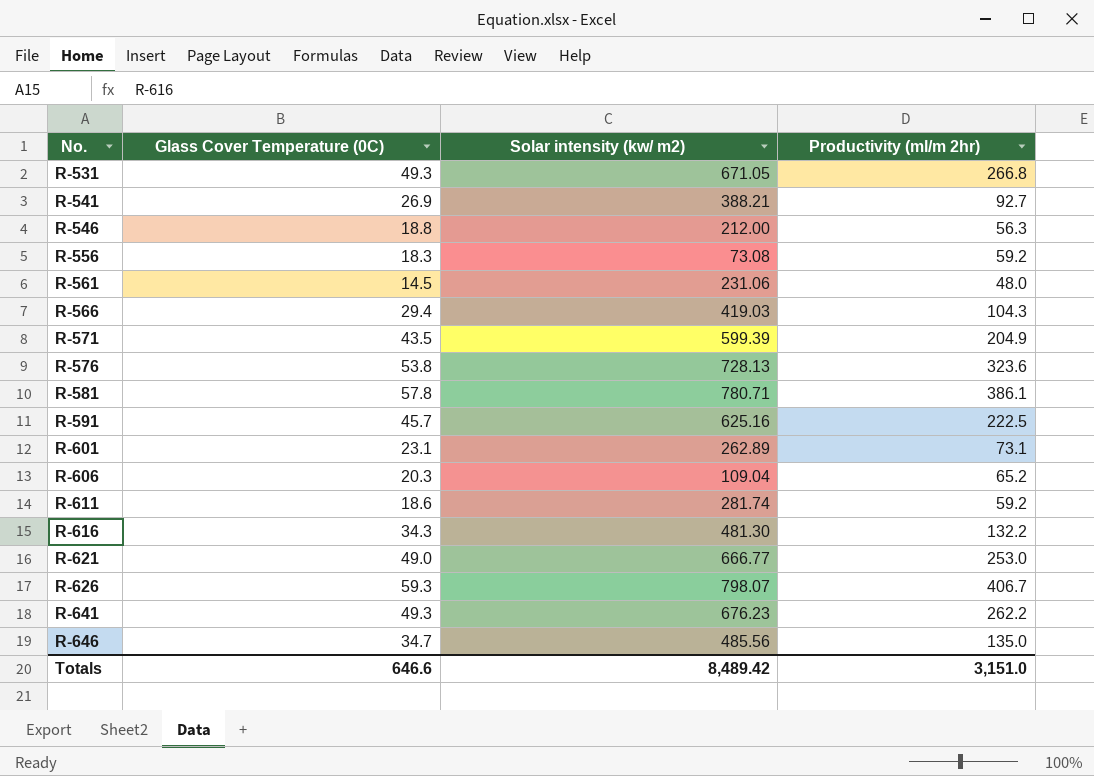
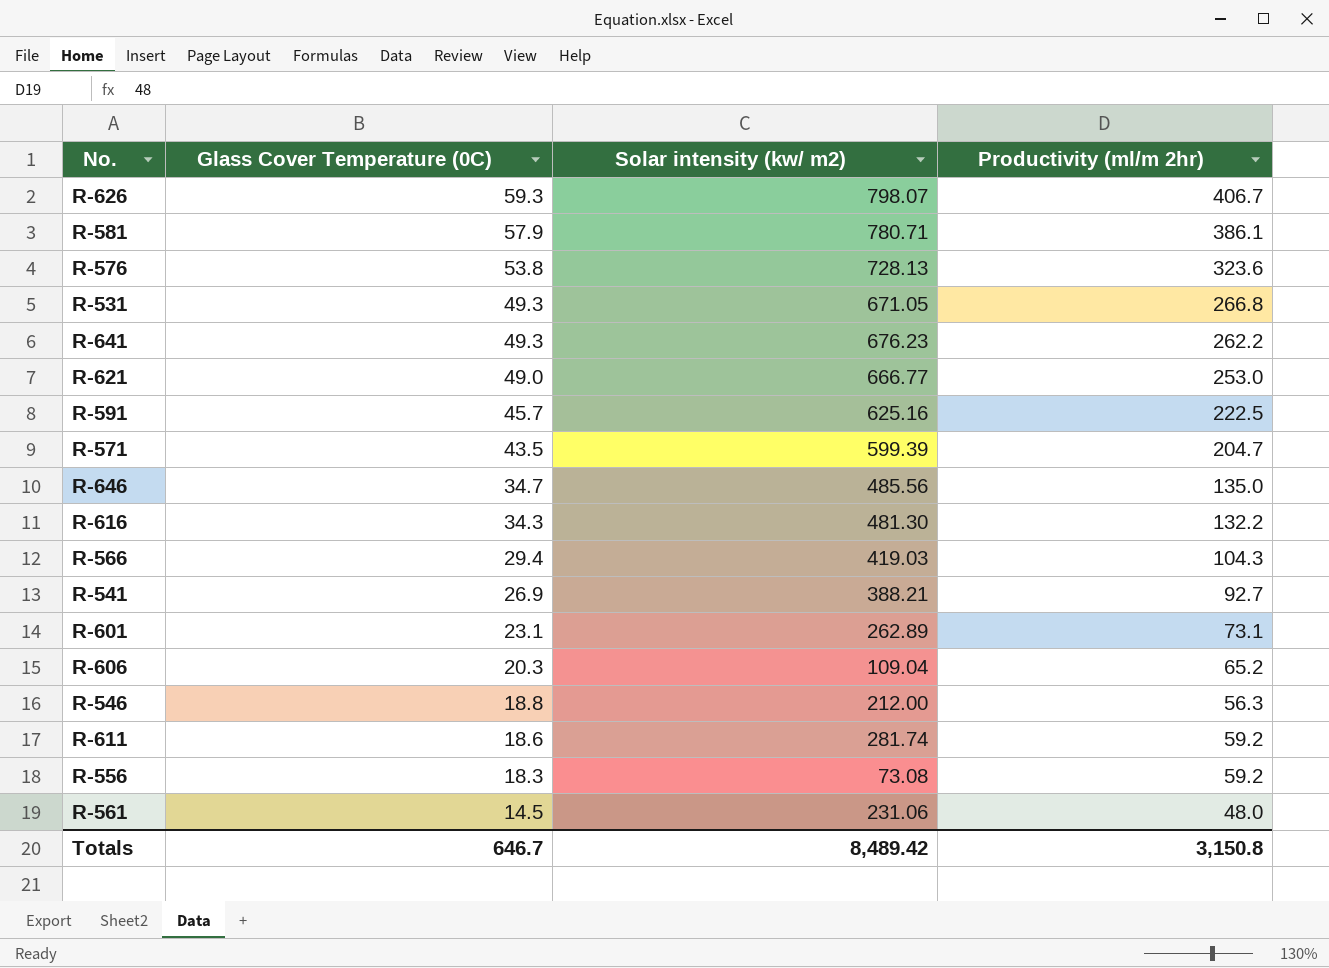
row order: No. ascending -> Glass Cover Temperature (0C) descending
R-581 | Glass Cover Temperature (0C): 57.8 -> 57.9
R-571 | Productivity (ml/m 2hr): 204.9 -> 204.7
Totals | Glass Cover Temperature (0C): 646.6 -> 646.7
Totals | Productivity (ml/m 2hr): 3,151.0 -> 3,150.8

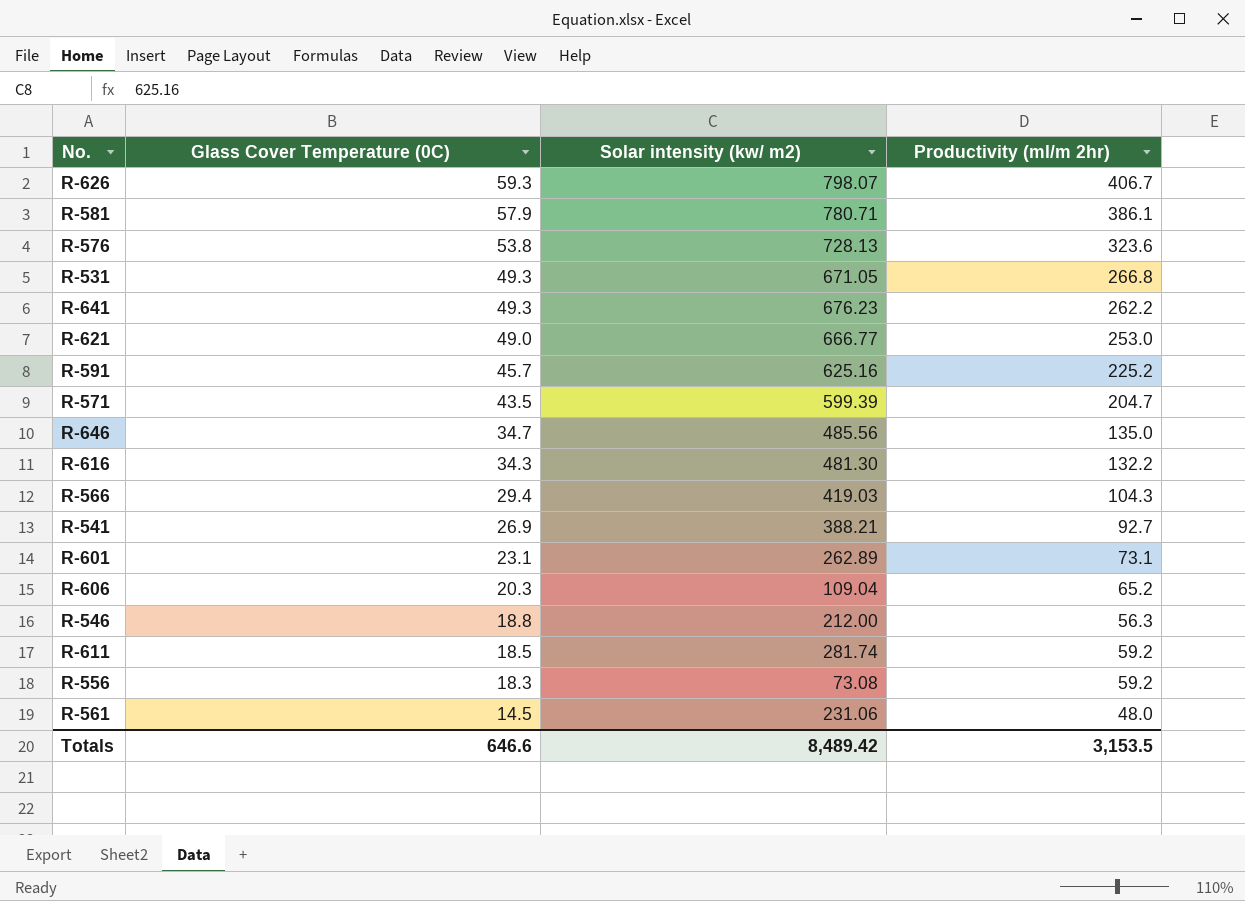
R-591 | Productivity (ml/m 2hr): 222.5 -> 225.2
R-611 | Glass Cover Temperature (0C): 18.6 -> 18.5
Totals | Glass Cover Temperature (0C): 646.7 -> 646.6
Totals | Productivity (ml/m 2hr): 3,150.8 -> 3,153.5

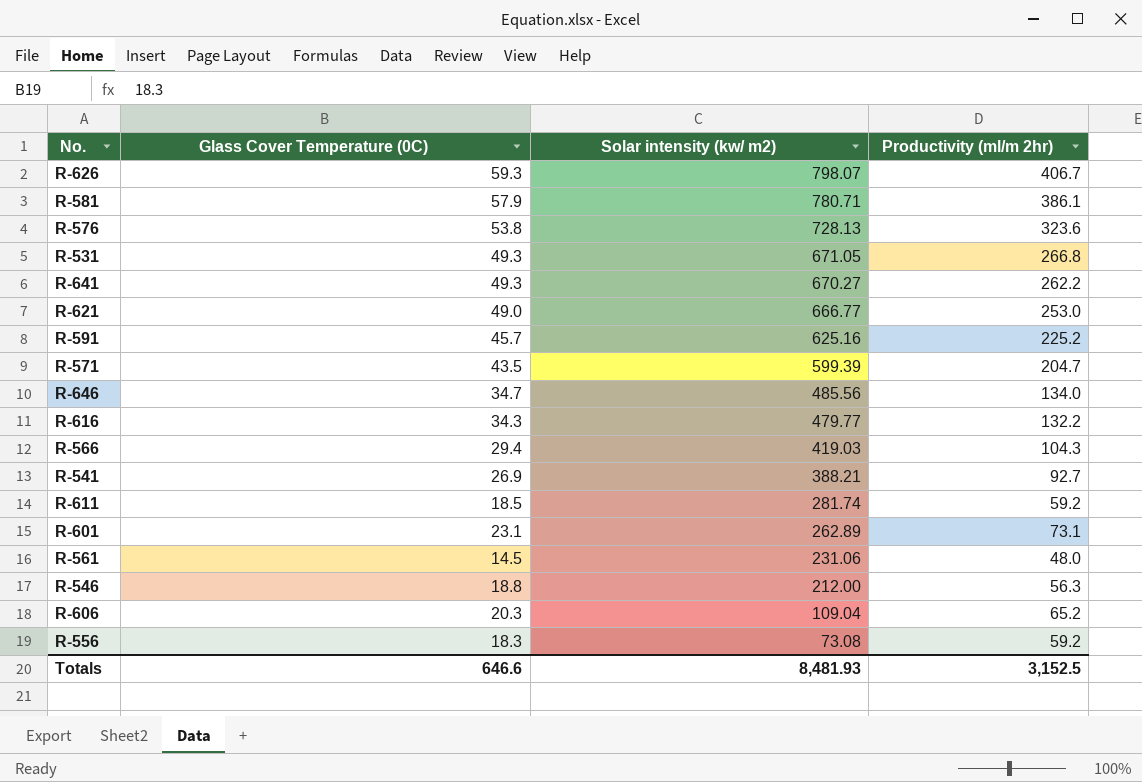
row order: Glass Cover Temperature (0C) descending -> Solar intensity (kw/ m2) descending
R-641 | Solar intensity (kw/ m2): 676.23 -> 670.27
R-646 | Productivity (ml/m 2hr): 135.0 -> 134.0
R-616 | Solar intensity (kw/ m2): 481.30 -> 479.77
Totals | Solar intensity (kw/ m2): 8,489.42 -> 8,481.93
Totals | Productivity (ml/m 2hr): 3,153.5 -> 3,152.5

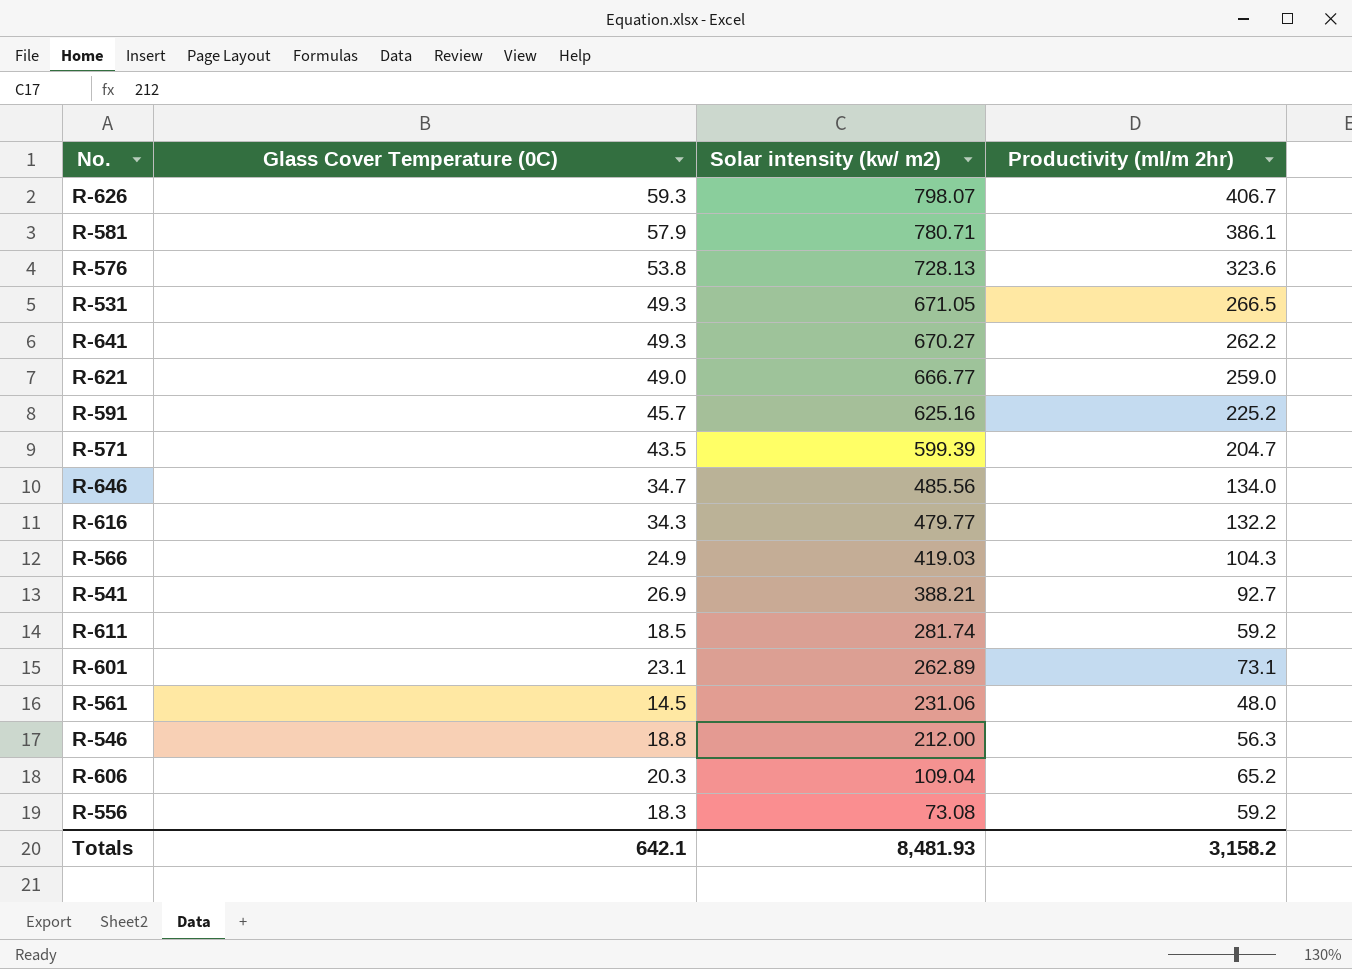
R-531 | Productivity (ml/m 2hr): 266.8 -> 266.5
R-621 | Productivity (ml/m 2hr): 253.0 -> 259.0
R-566 | Glass Cover Temperature (0C): 29.4 -> 24.9
Totals | Glass Cover Temperature (0C): 646.6 -> 642.1
Totals | Productivity (ml/m 2hr): 3,152.5 -> 3,158.2

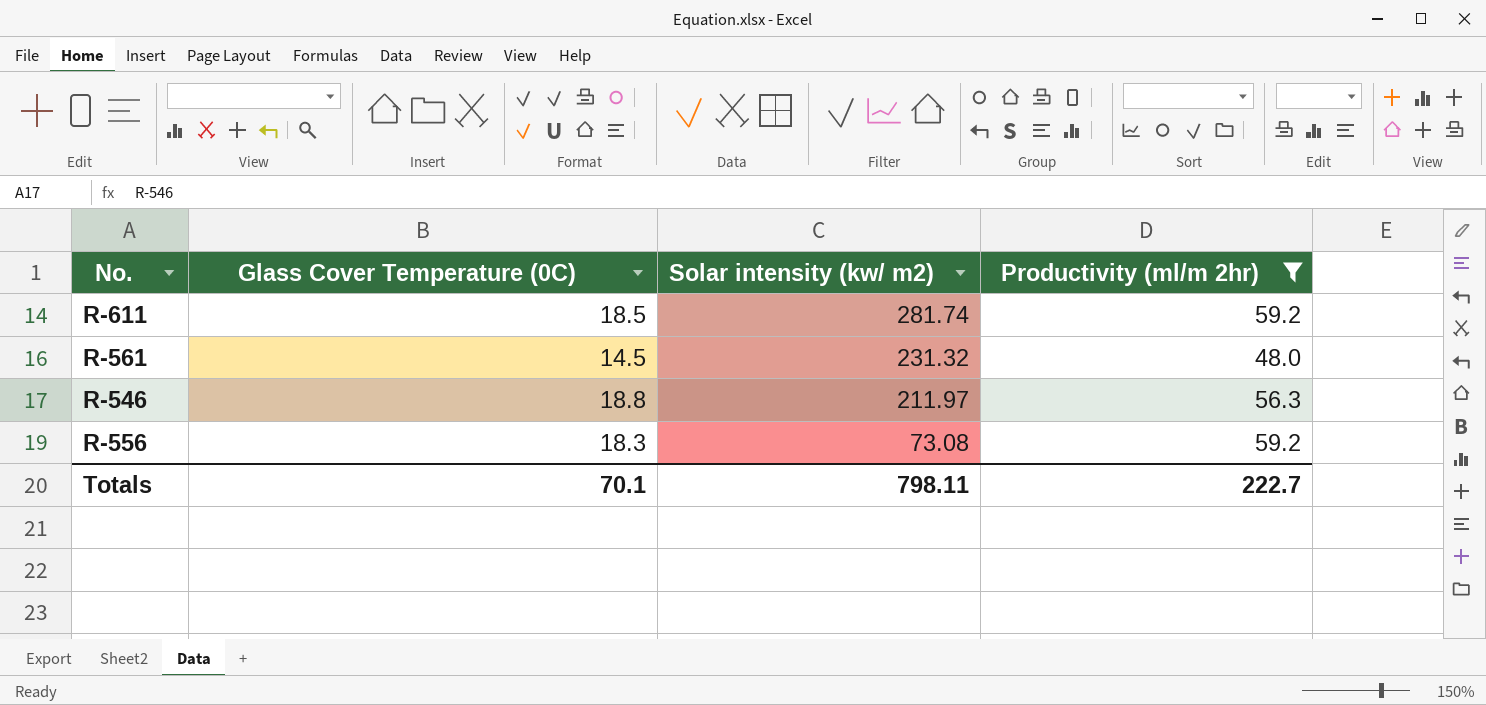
filter: none -> Productivity (ml/m 2hr) <= 59.2
R-561 | Solar intensity (kw/ m2): 231.06 -> 231.32
R-546 | Solar intensity (kw/ m2): 212.00 -> 211.97
Totals | Glass Cover Temperature (0C): 642.1 -> 70.1
Totals | Solar intensity (kw/ m2): 8,481.93 -> 798.11
Totals | Productivity (ml/m 2hr): 3,158.2 -> 222.7

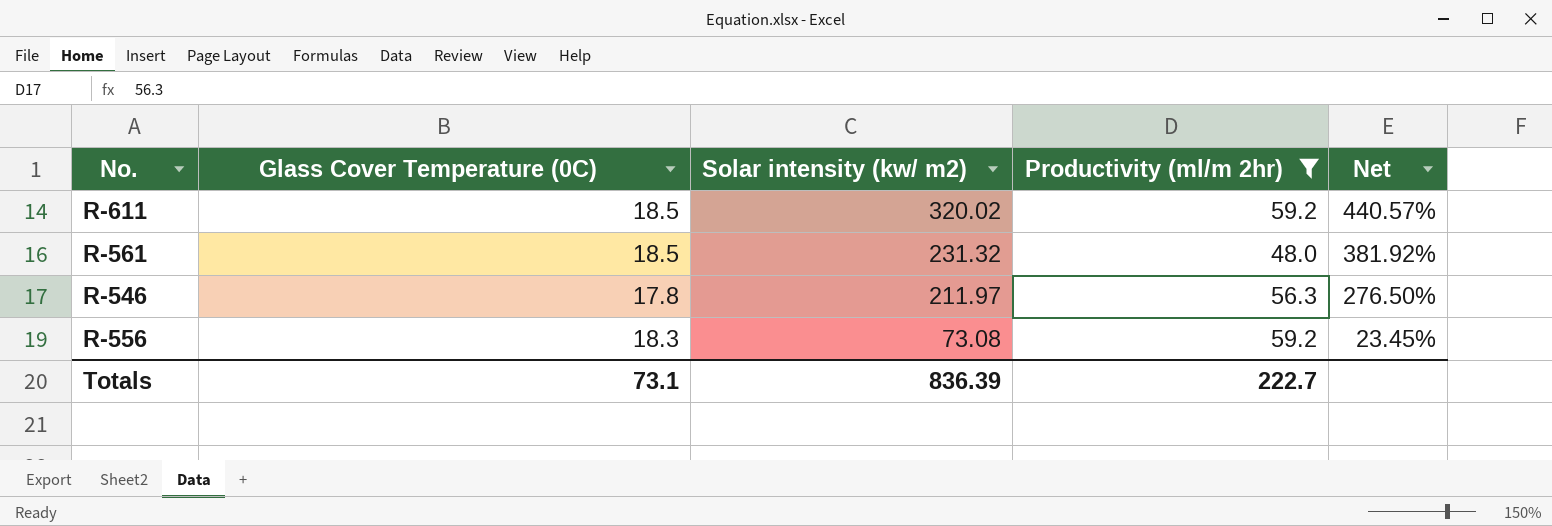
column Net | formula: none -> ([Solar intensity (kw/ m2)] - [Productivity (ml/m 2hr)]) / [Productivity (ml/m 2hr)]
R-611 | Solar intensity (kw/ m2): 281.74 -> 320.02
R-561 | Glass Cover Temperature (0C): 14.5 -> 18.5
R-546 | Glass Cover Temperature (0C): 18.8 -> 17.8
Totals | Glass Cover Temperature (0C): 70.1 -> 73.1
Totals | Solar intensity (kw/ m2): 798.11 -> 836.39

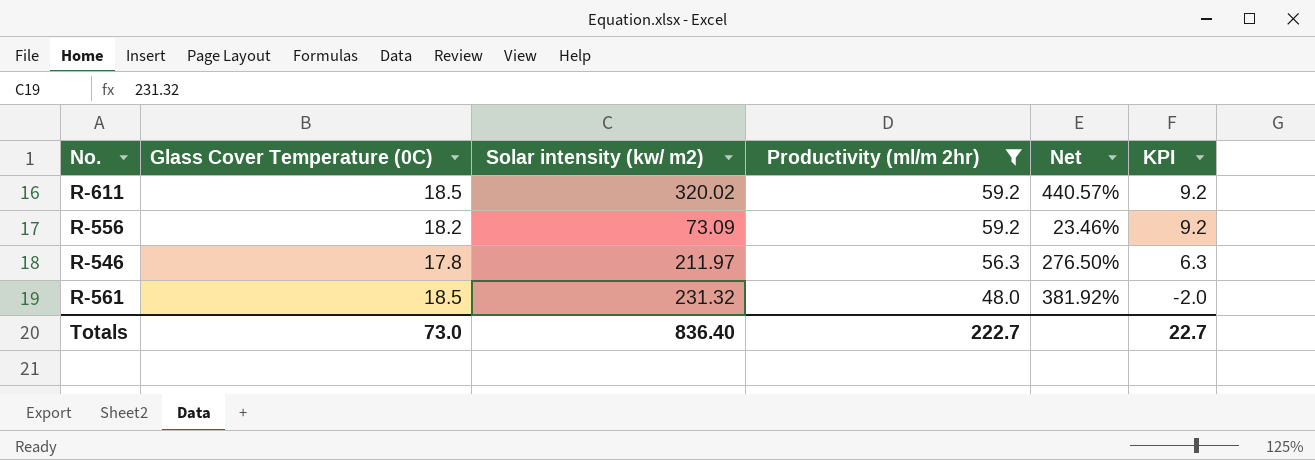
row order: Solar intensity (kw/ m2) descending -> Productivity (ml/m 2hr) descending
column KPI | formula: none -> [Productivity (ml/m 2hr)] - 50
R-556 | Glass Cover Temperature (0C): 18.3 -> 18.2
R-556 | Solar intensity (kw/ m2): 73.08 -> 73.09
R-556 | Net: 23.45% -> 23.46%
Totals | Glass Cover Temperature (0C): 73.1 -> 73.0
Totals | Solar intensity (kw/ m2): 836.39 -> 836.40

